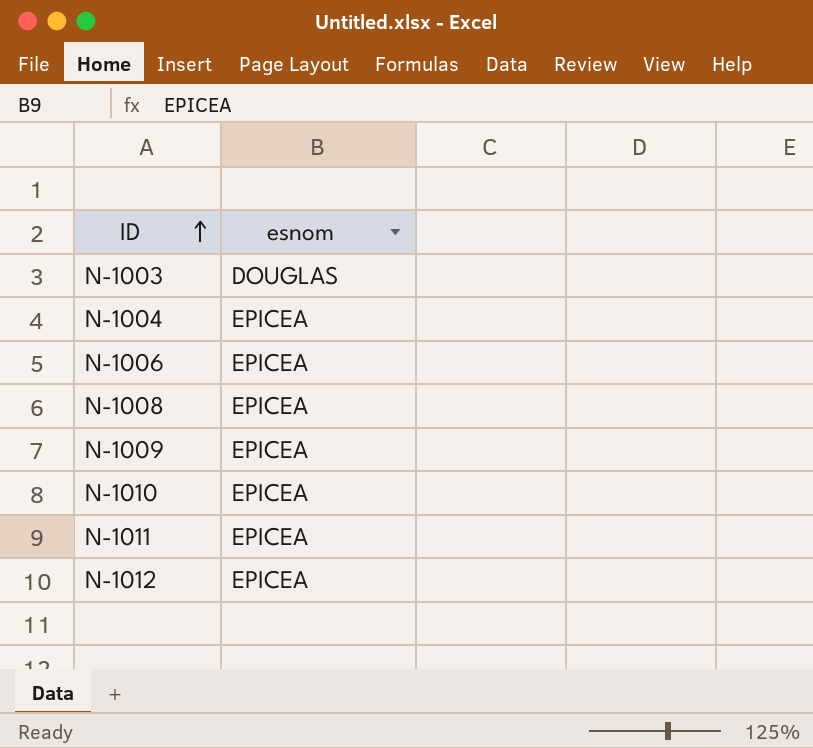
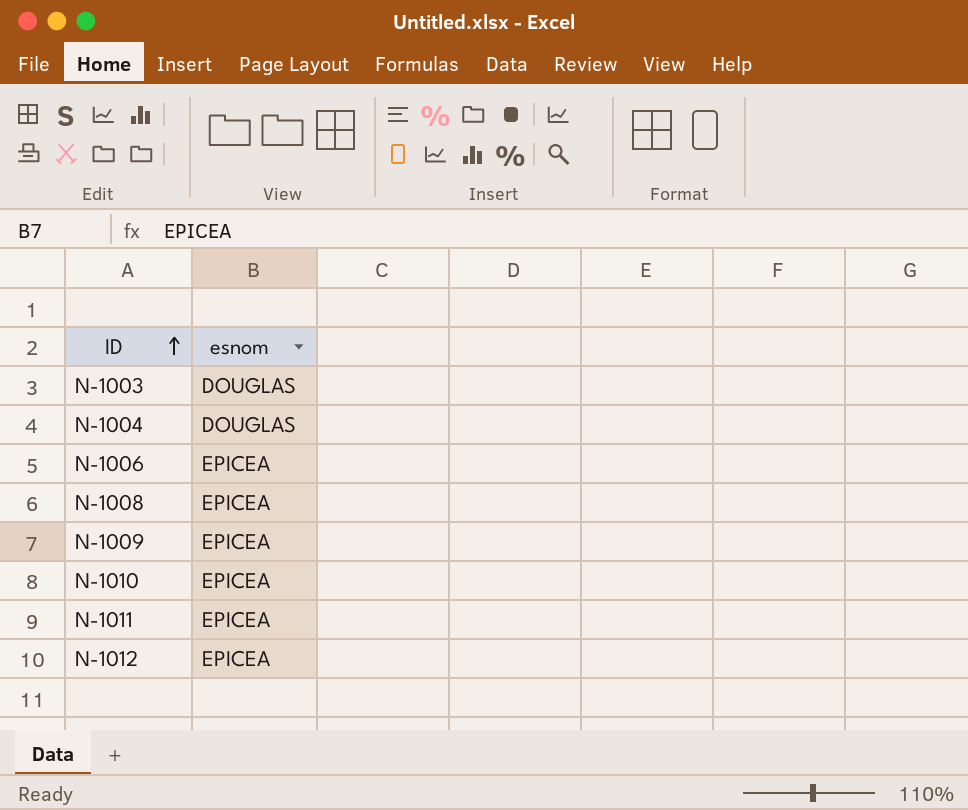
N-1004 | esnom: EPICEA -> DOUGLAS

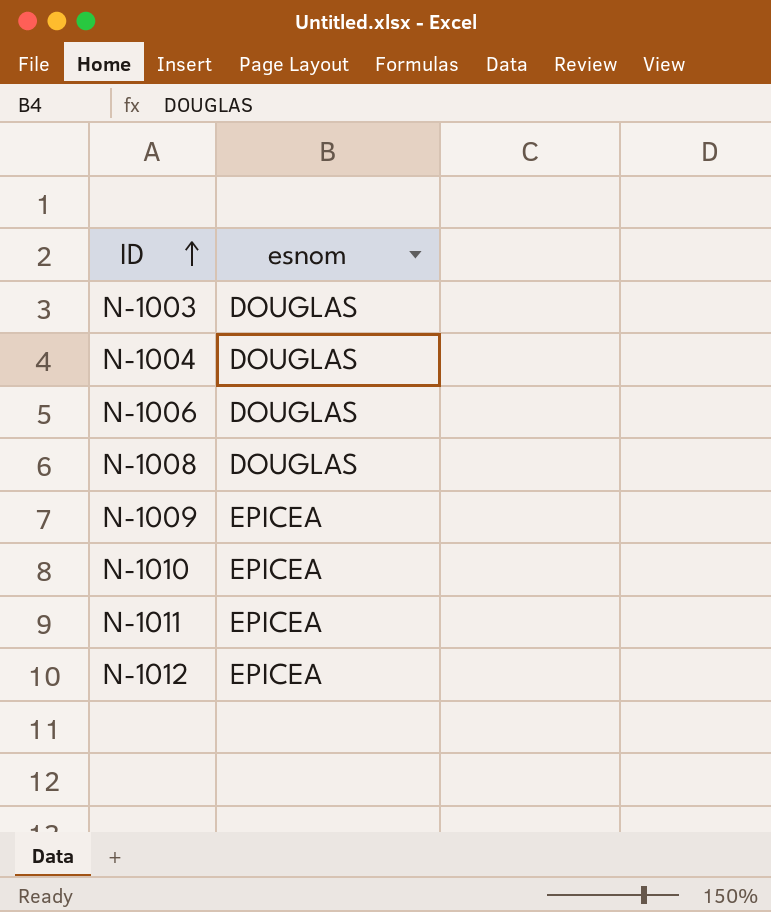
N-1006 | esnom: EPICEA -> DOUGLAS
N-1008 | esnom: EPICEA -> DOUGLAS

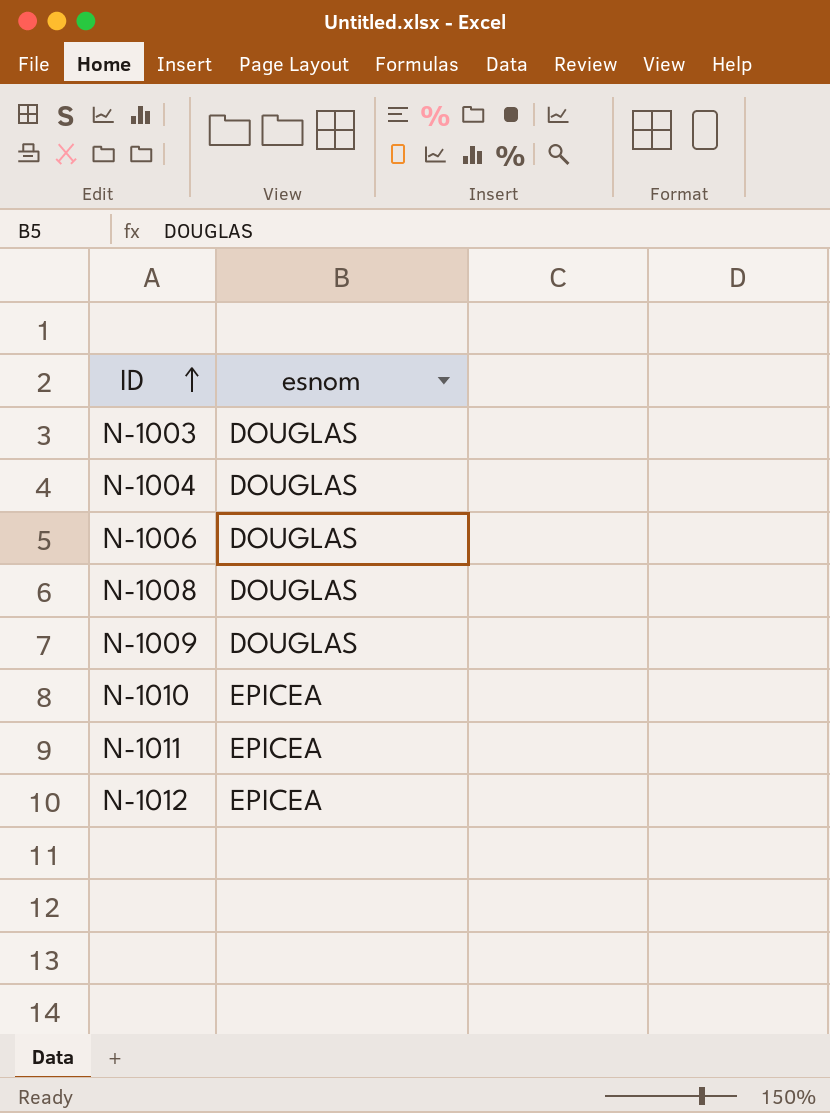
N-1009 | esnom: EPICEA -> DOUGLAS

